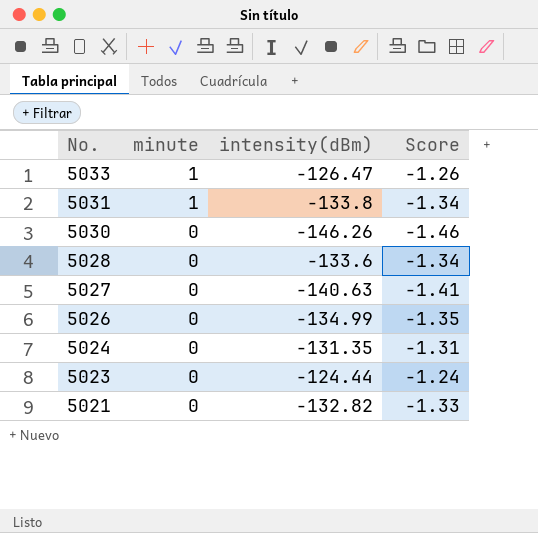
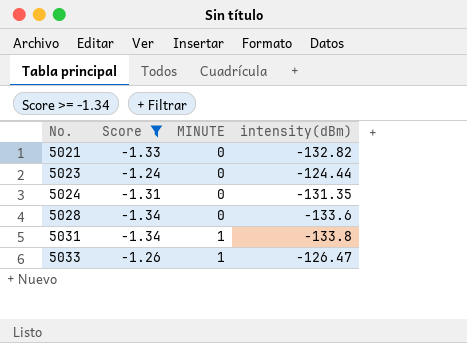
filter: none -> Score >= -1.34
row order: No. descending -> No. ascending
column Score | position: 4 -> 2
column name: minute -> MINUTE

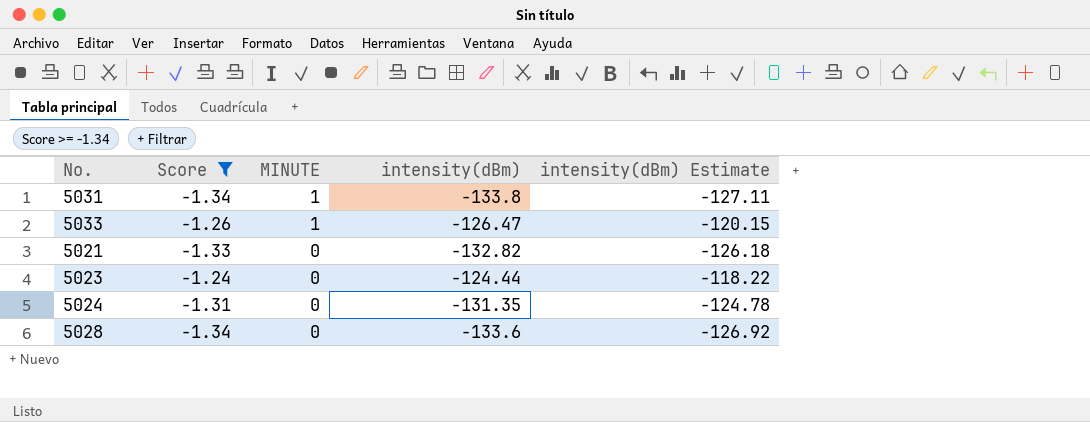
row order: No. ascending -> MINUTE descending
column intensity(dBm) Estimate | formula: none -> [intensity(dBm)] * 0.95

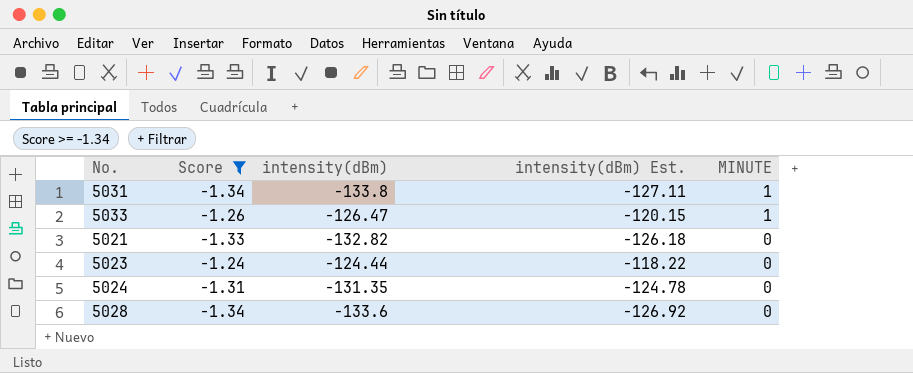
column name: intensity(dBm) Estimate -> intensity(dBm) Est.
column MINUTE | position: 3 -> 5

